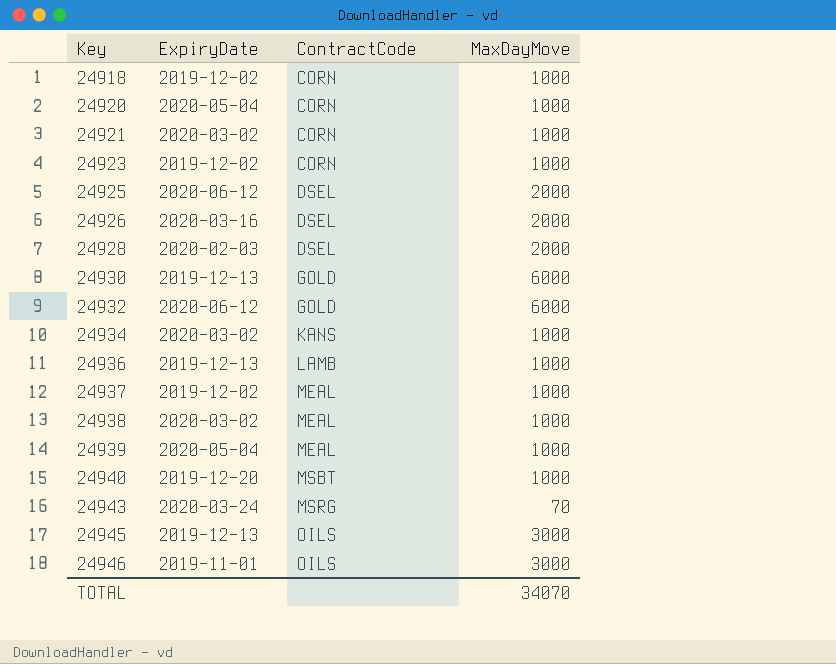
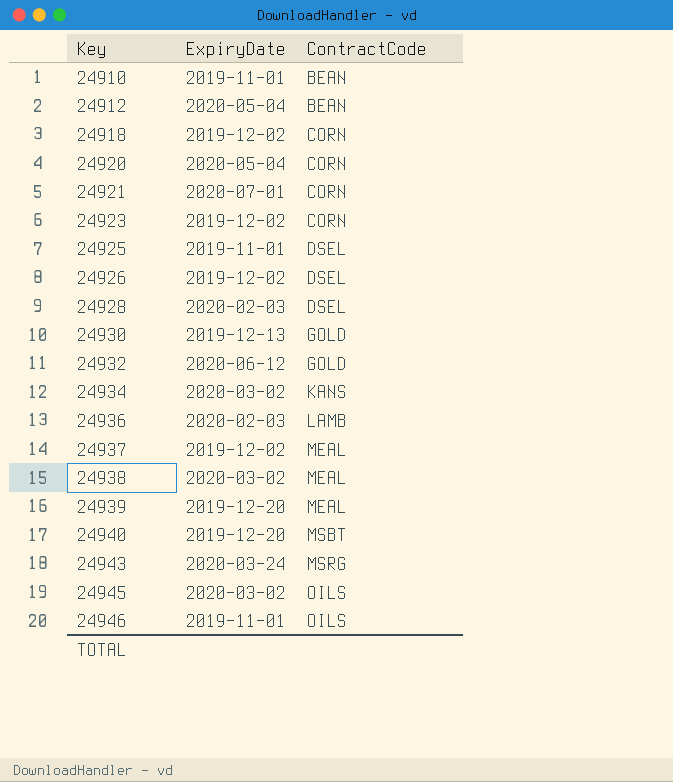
column MaxDayMove | position: 4 -> none
row 24910: none -> 2019-11-01 | BEAN
row 24912: none -> 2020-05-04 | BEAN
24921 | ExpiryDate: 2020-03-02 -> 2020-07-01
24925 | ExpiryDate: 2020-06-12 -> 2019-11-01
24926 | ExpiryDate: 2020-03-16 -> 2019-12-02
24936 | ExpiryDate: 2019-12-13 -> 2020-02-03
24939 | ExpiryDate: 2020-05-04 -> 2019-12-20
24945 | ExpiryDate: 2019-12-13 -> 2020-03-02

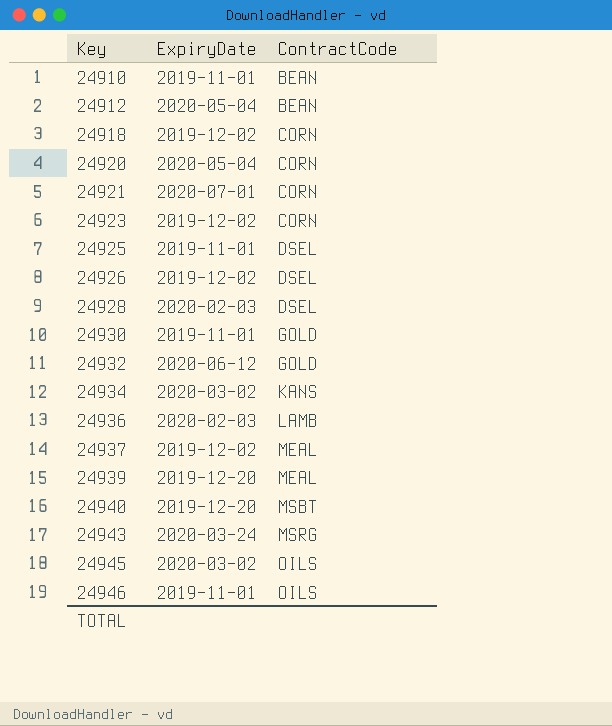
row 24938: 2020-03-02 | MEAL -> none
24930 | ExpiryDate: 2019-12-13 -> 2019-11-01

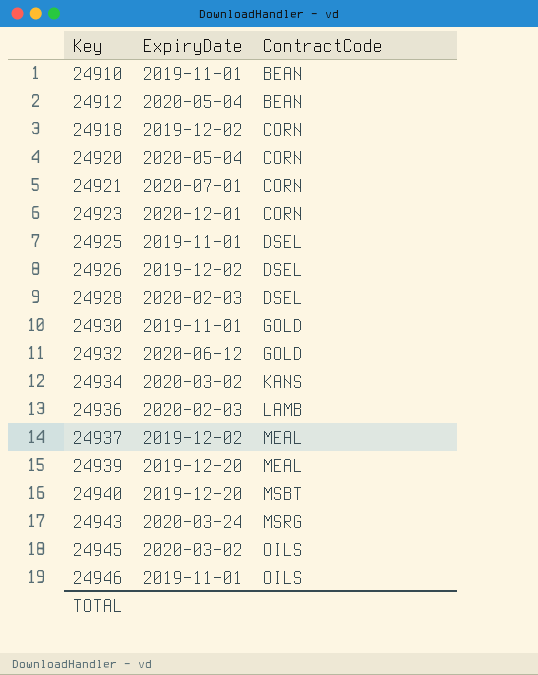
24923 | ExpiryDate: 2019-12-02 -> 2020-12-01

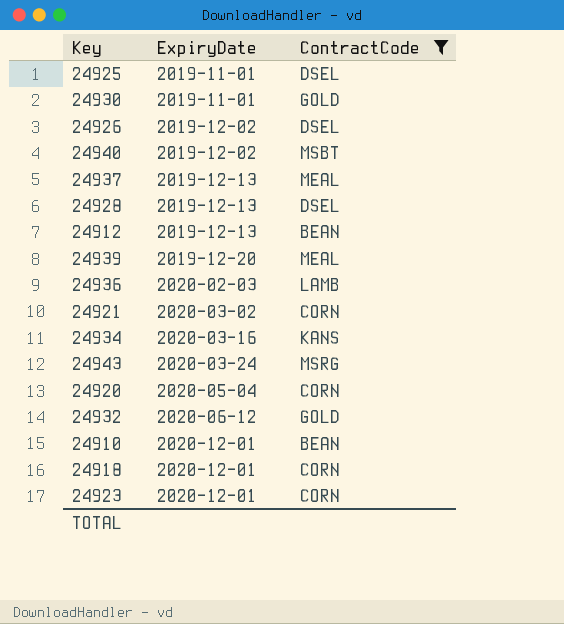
filter: none -> ContractCode != OILS
row order: Key ascending -> ExpiryDate ascending
24940 | ExpiryDate: 2019-12-20 -> 2019-12-02
24937 | ExpiryDate: 2019-12-02 -> 2019-12-13
24928 | ExpiryDate: 2020-02-03 -> 2019-12-13
24912 | ExpiryDate: 2020-05-04 -> 2019-12-13
24921 | ExpiryDate: 2020-07-01 -> 2020-03-02
24934 | ExpiryDate: 2020-03-02 -> 2020-03-16
24910 | ExpiryDate: 2019-11-01 -> 2020-12-01
24918 | ExpiryDate: 2019-12-02 -> 2020-12-01

